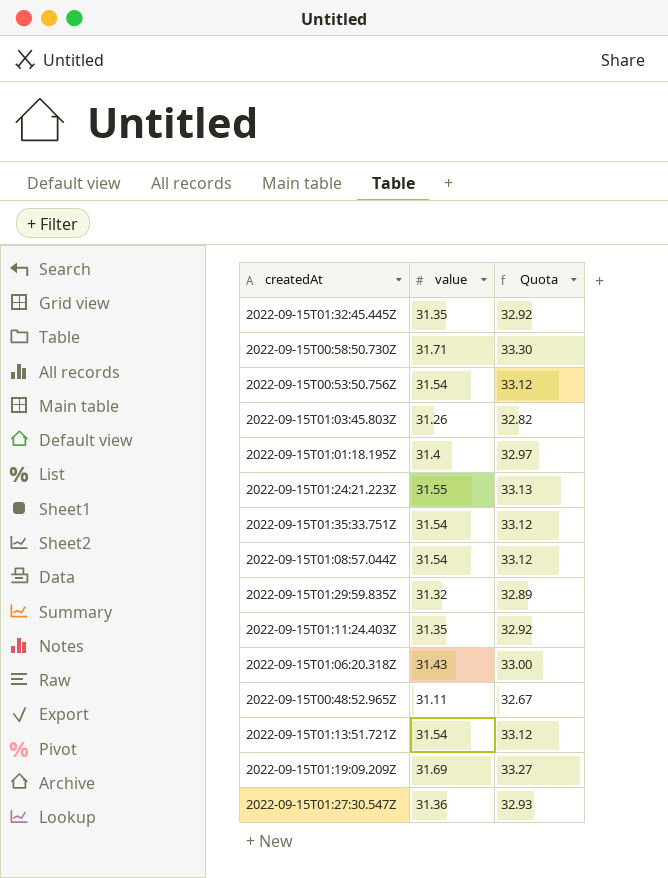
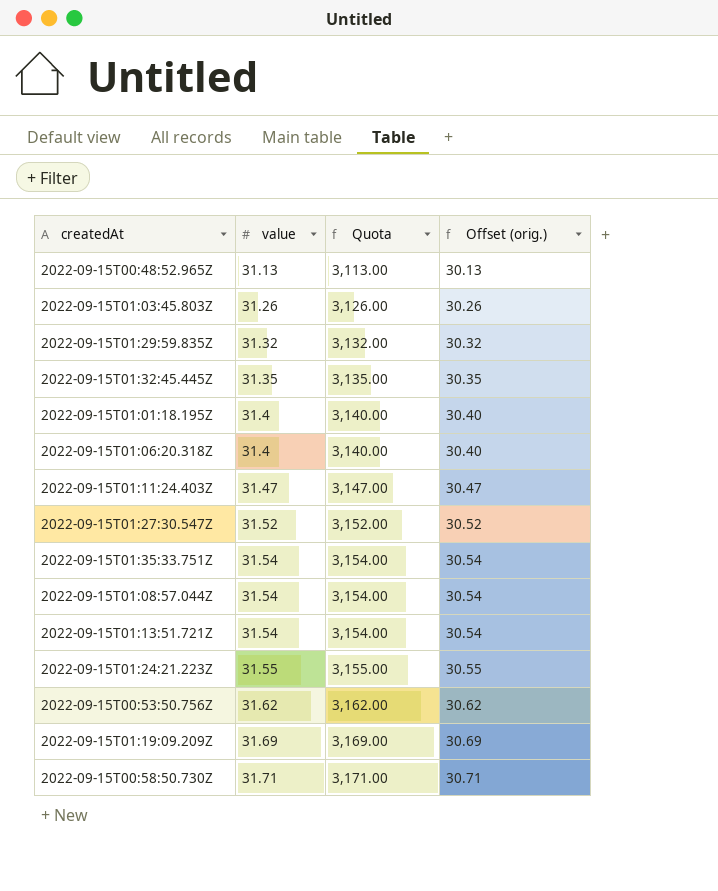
row order: none -> value ascending
column Quota | formula: [value] * 1.05 -> [value] * 100
column Offset (orig.) | formula: none -> [value] - 1
2022-09-15T00:48:52.965Z | value: 31.11 -> 31.13
2022-09-15T01:06:20.318Z | value: 31.43 -> 31.4
2022-09-15T01:11:24.403Z | value: 31.35 -> 31.47
2022-09-15T01:27:30.547Z | value: 31.36 -> 31.52
2022-09-15T00:53:50.756Z | value: 31.54 -> 31.62

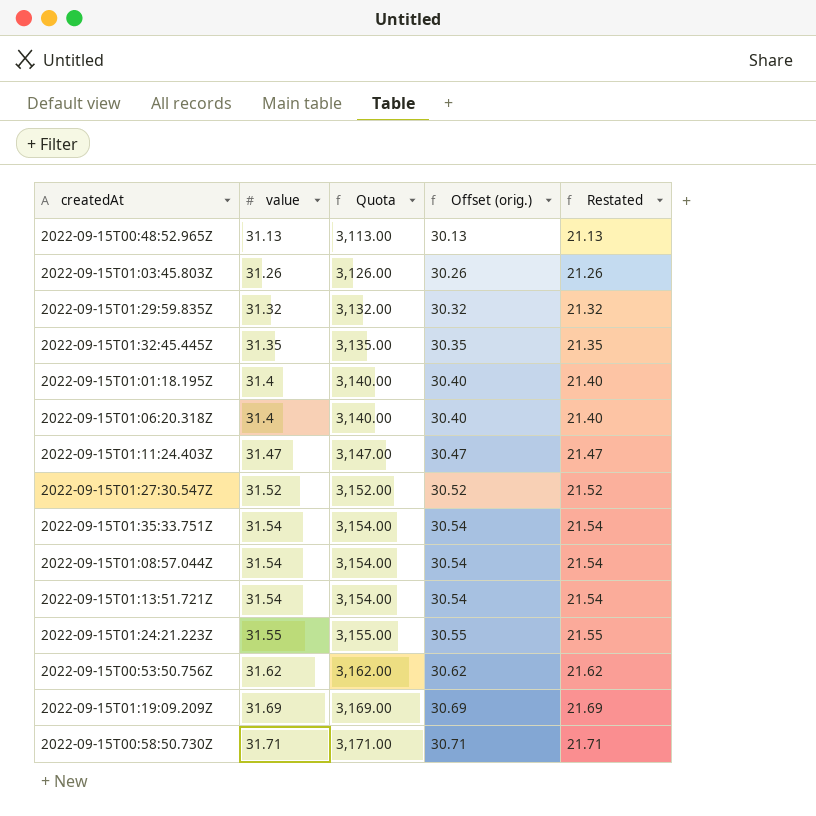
column Restated | formula: none -> [value] - 10

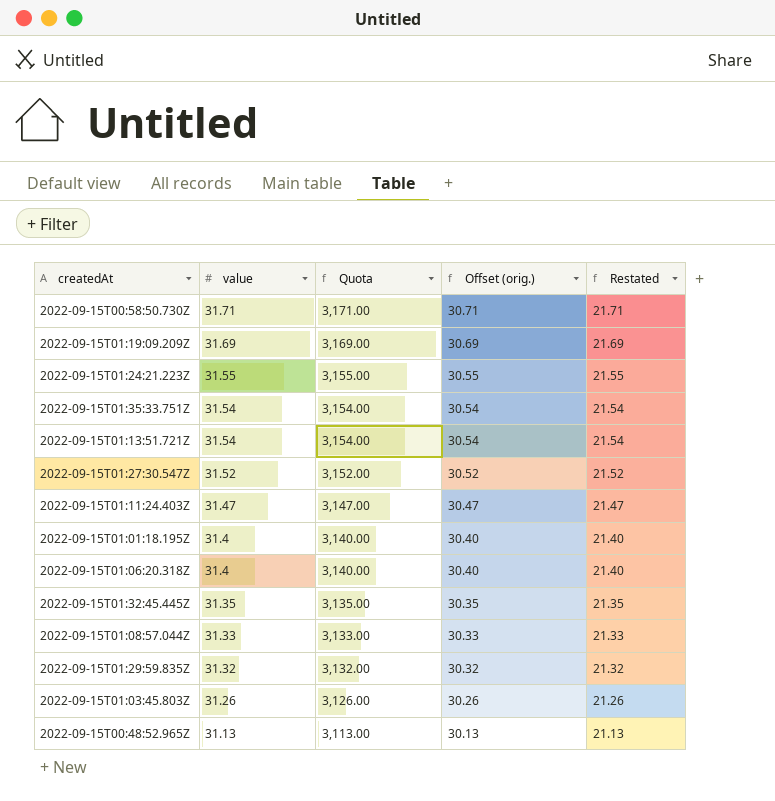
row order: value ascending -> value descending
row 2022-09-15T00:53:50.756Z: 31.62 | 3,162.00 | 30.62 | 21.62 -> none
2022-09-15T01:08:57.044Z | value: 31.54 -> 31.33
2022-09-15T01:08:57.044Z | Quota: 3,154.00 -> 3,133.00
2022-09-15T01:08:57.044Z | Offset (orig.): 30.54 -> 30.33
2022-09-15T01:08:57.044Z | Restated: 21.54 -> 21.33

